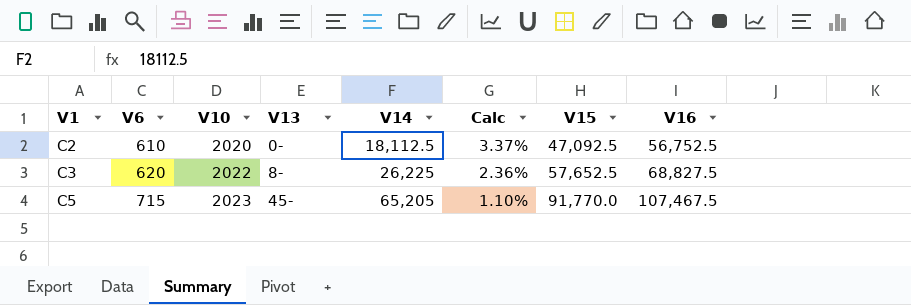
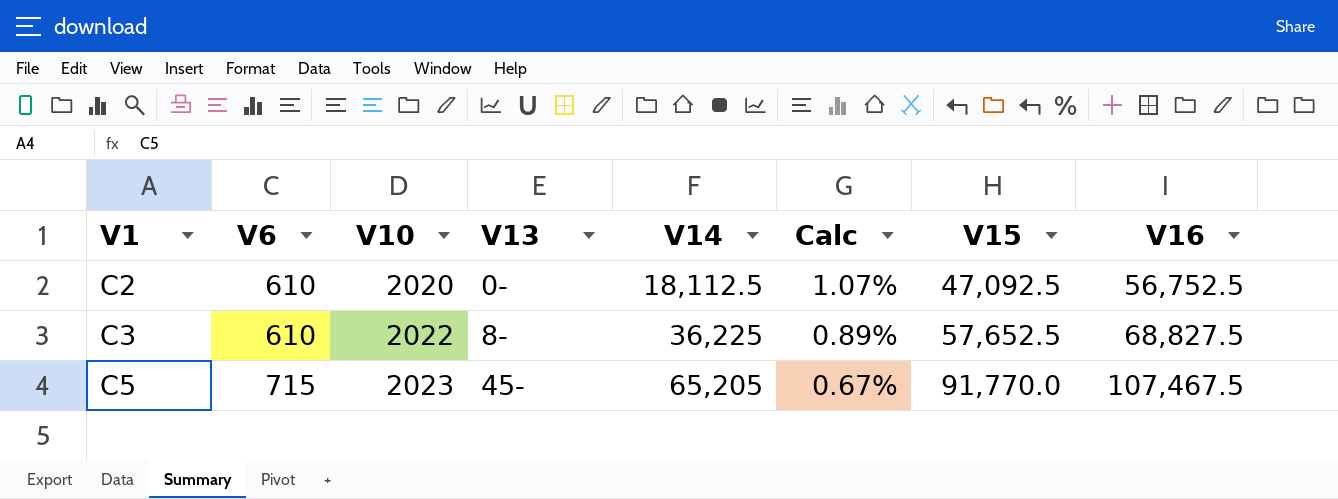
column Calc | formula: [V6] / [V14] -> [V6] / [V16]
C3 | V6: 620 -> 610
C3 | V14: 26,225 -> 36,225

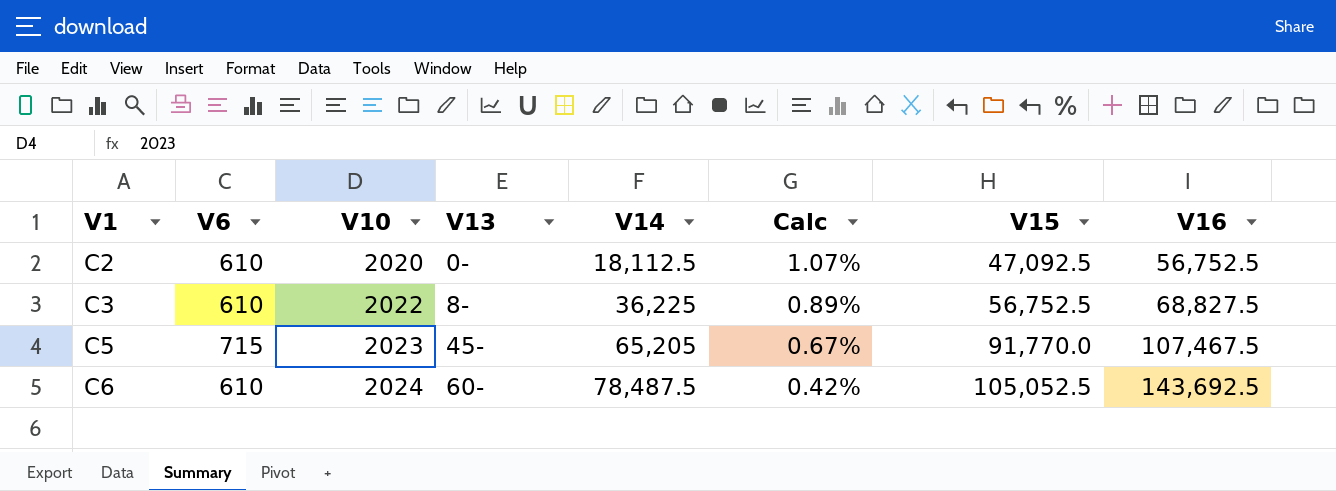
C3 | V15: 57,652.5 -> 56,752.5
row C6: none -> 610 | 2024 | 60- | 78,487.5 | 0.42% | 105,052.5 | 143,692.5

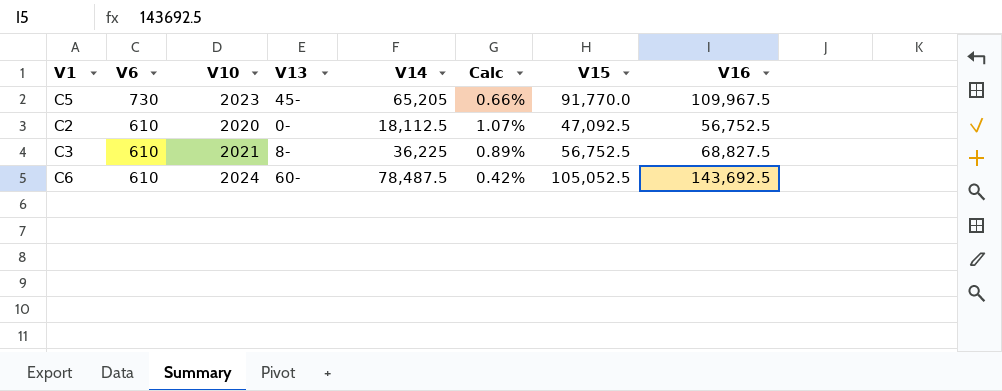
row order: V1 ascending -> V6 descending
C5 | V6: 715 -> 730
C5 | Calc: 0.67% -> 0.66%
C5 | V16: 107,467.5 -> 109,967.5
C3 | V10: 2022 -> 2021

